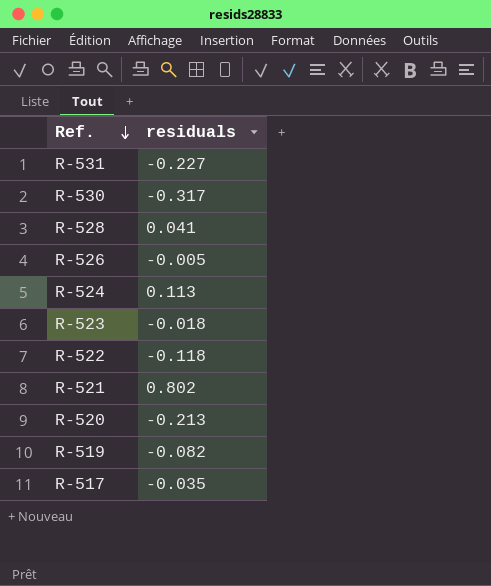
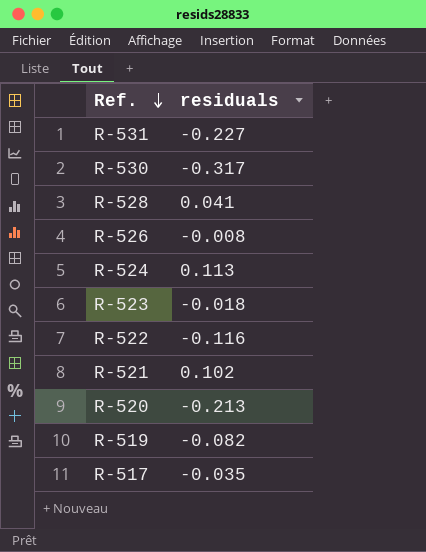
R-526 | residuals: -0.005 -> -0.008
R-522 | residuals: -0.118 -> -0.116
R-521 | residuals: 0.802 -> 0.102

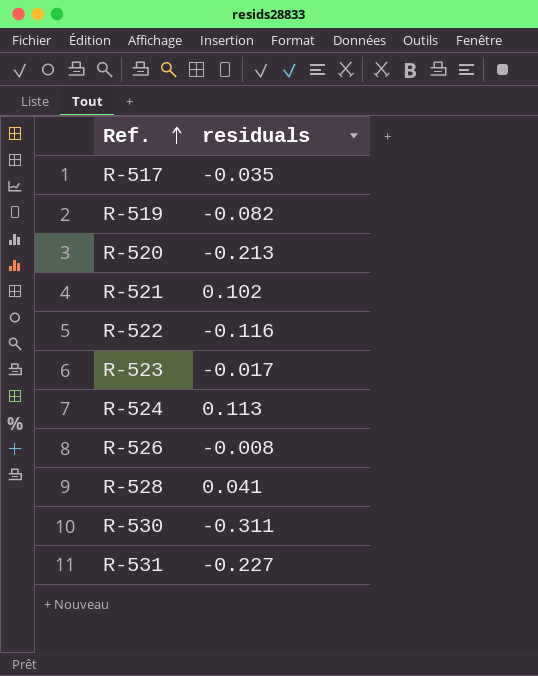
row order: Ref. descending -> Ref. ascending
R-523 | residuals: -0.018 -> -0.017
R-530 | residuals: -0.317 -> -0.311

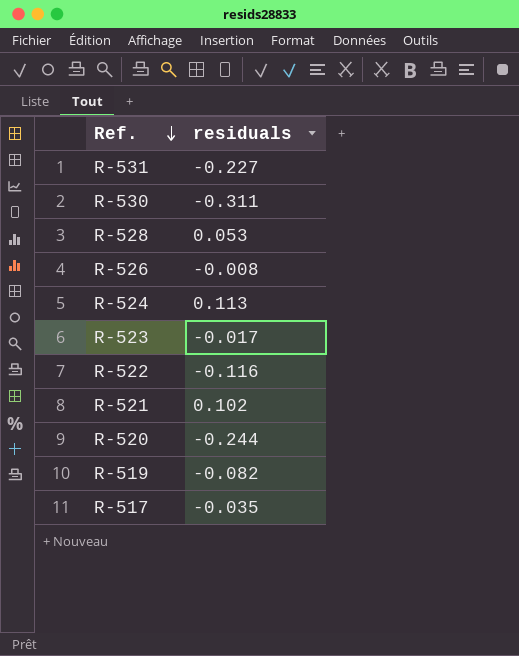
row order: Ref. ascending -> Ref. descending
R-528 | residuals: 0.041 -> 0.053
R-520 | residuals: -0.213 -> -0.244

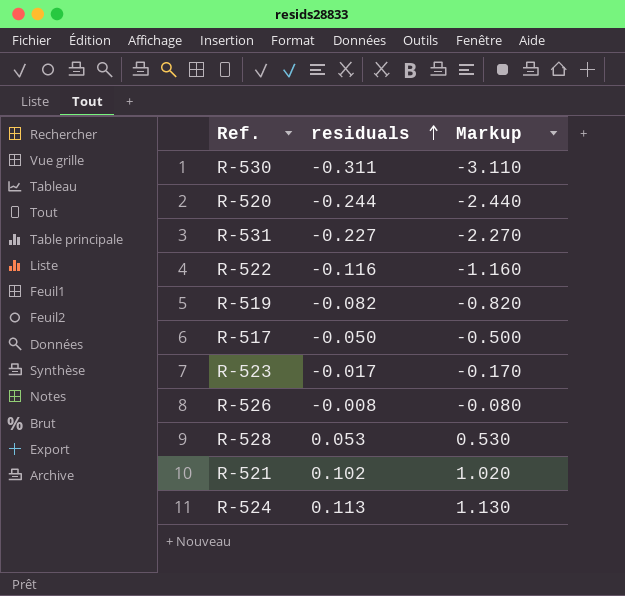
row order: Ref. descending -> residuals ascending
column Markup | formula: none -> [residuals] * 10
R-517 | residuals: -0.035 -> -0.050

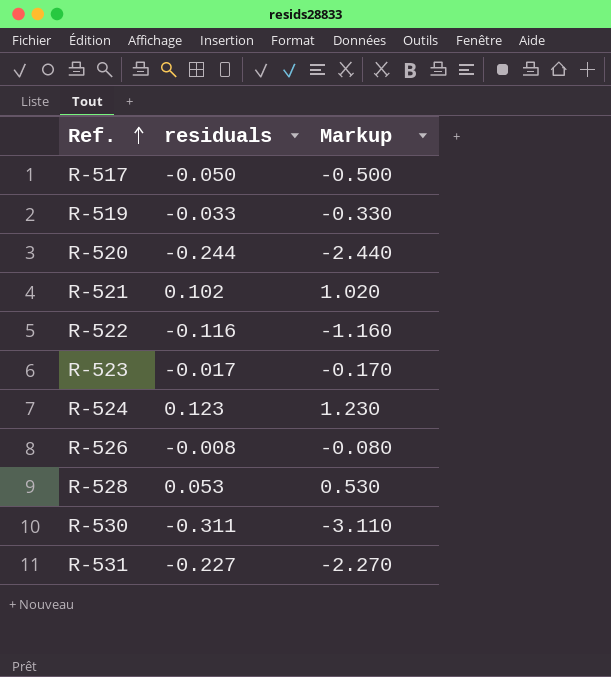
row order: residuals ascending -> Ref. ascending
R-519 | residuals: -0.082 -> -0.033
R-519 | Markup: -0.820 -> -0.330
R-524 | residuals: 0.113 -> 0.123
R-524 | Markup: 1.130 -> 1.230

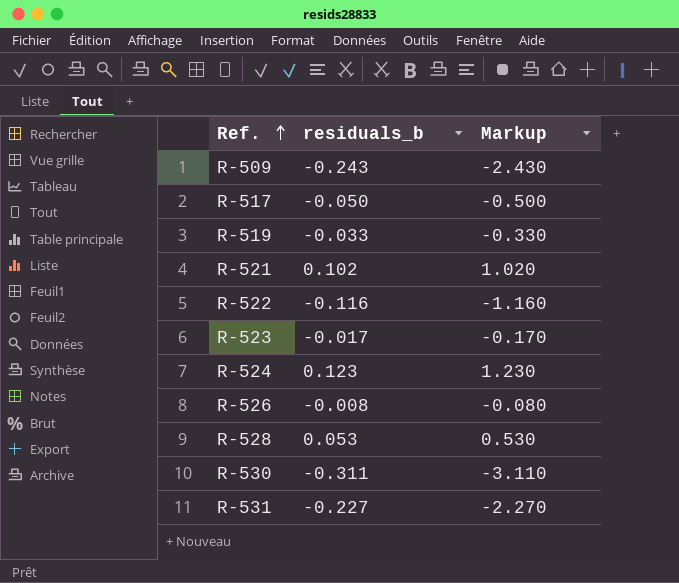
column name: residuals -> residuals_b
row R-520: -0.244 | -2.440 -> none
row R-509: none -> -0.243 | -2.430

